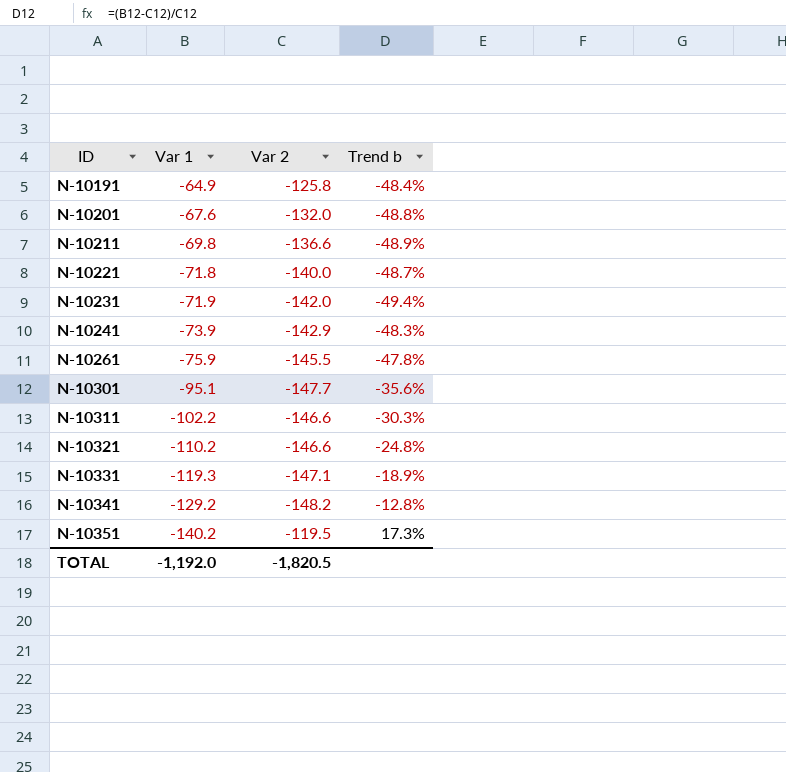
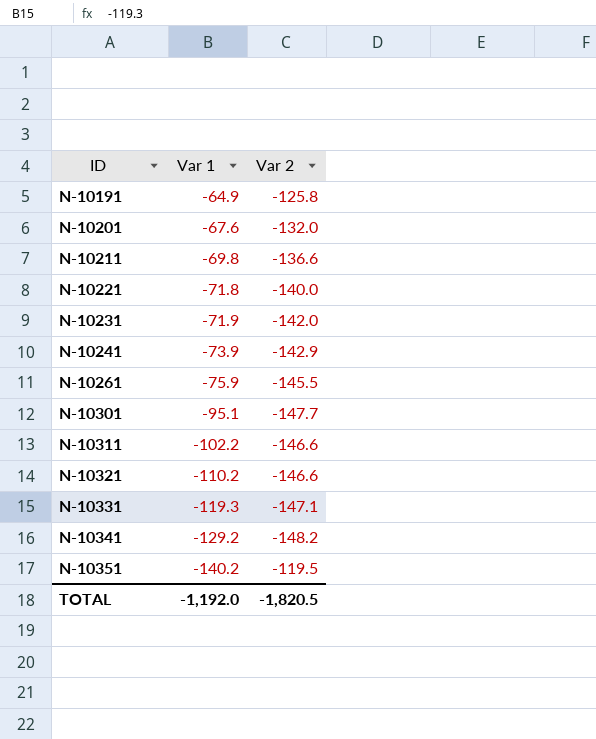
column Trend b | formula: ([Var 1] - [Var 2]) / [Var 2] -> none

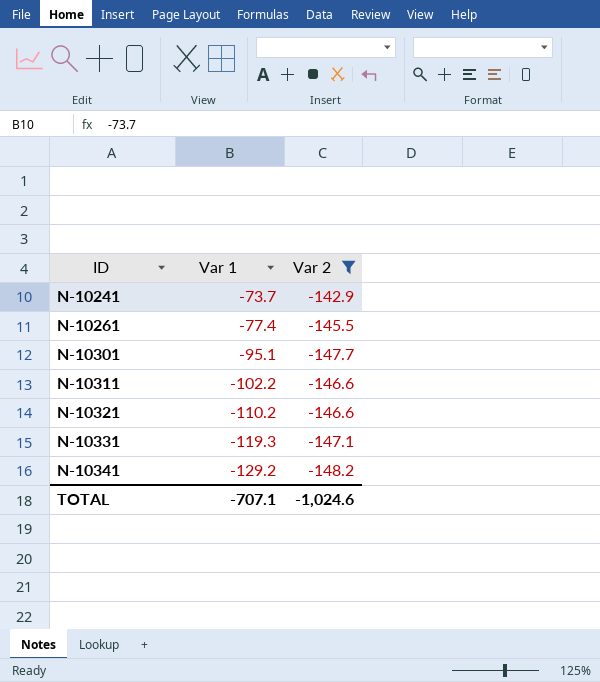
filter: none -> Var 2 <= -142.9
N-10241 | Var 1: -73.9 -> -73.7
N-10261 | Var 1: -75.9 -> -77.4
TOTAL | Var 1: -1,192.0 -> -707.1
TOTAL | Var 2: -1,820.5 -> -1,024.6

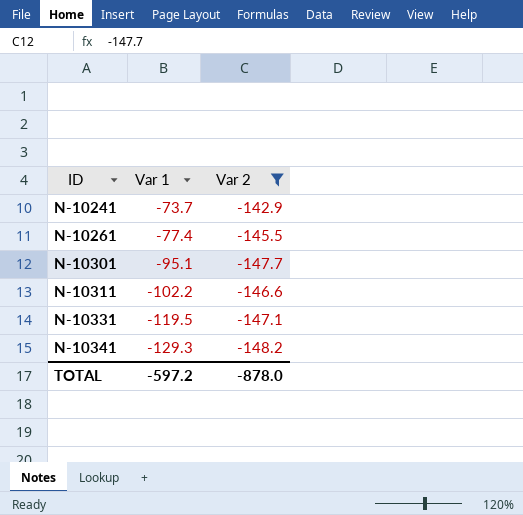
row N-10321: -110.2 | -146.6 -> none
N-10331 | Var 1: -119.3 -> -119.5
N-10341 | Var 1: -129.2 -> -129.3
TOTAL | Var 1: -707.1 -> -597.2
TOTAL | Var 2: -1,024.6 -> -878.0

